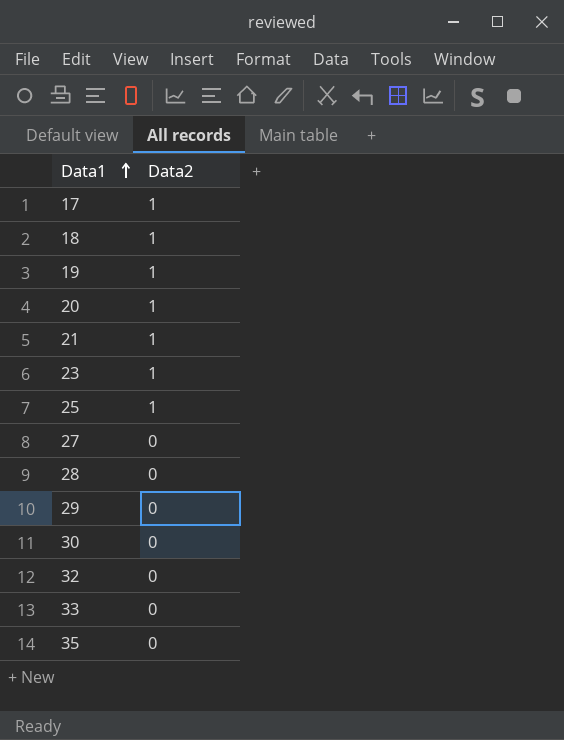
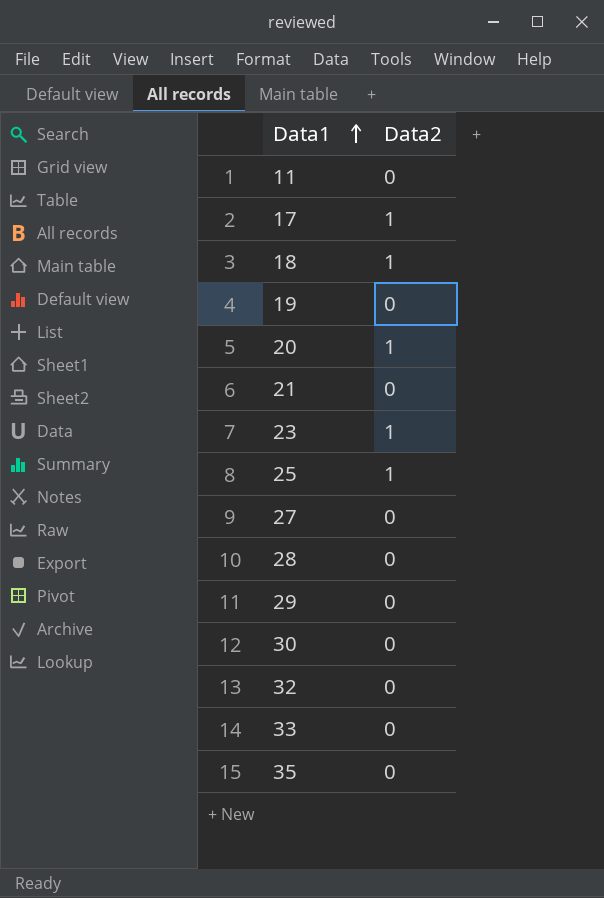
row 11: none -> 0
19 | Data2: 1 -> 0
21 | Data2: 1 -> 0

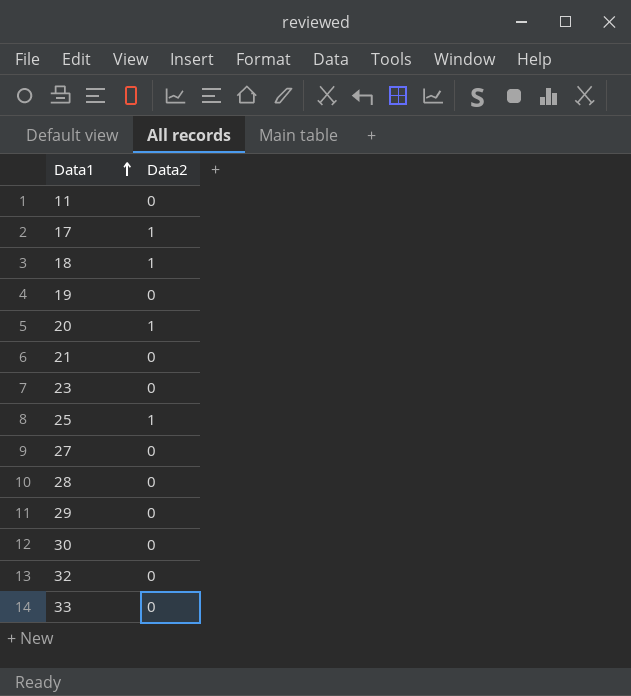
row 35: 0 -> none
23 | Data2: 1 -> 0

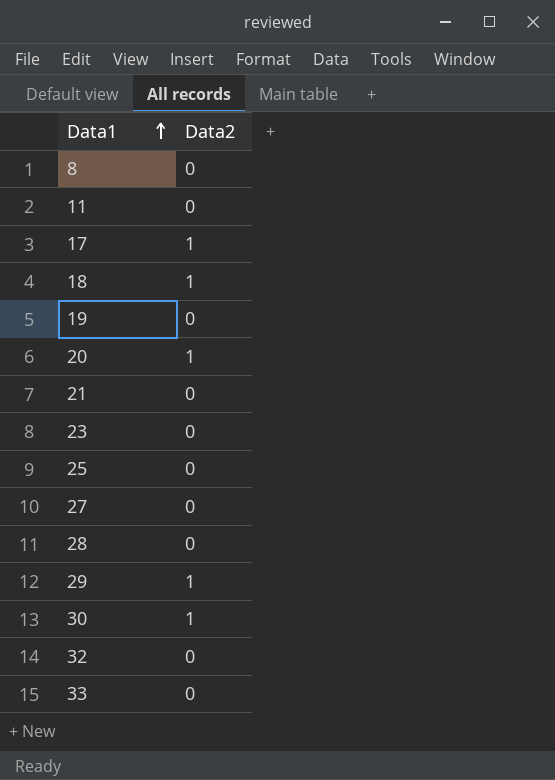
row 8: none -> 0
25 | Data2: 1 -> 0
29 | Data2: 0 -> 1
30 | Data2: 0 -> 1

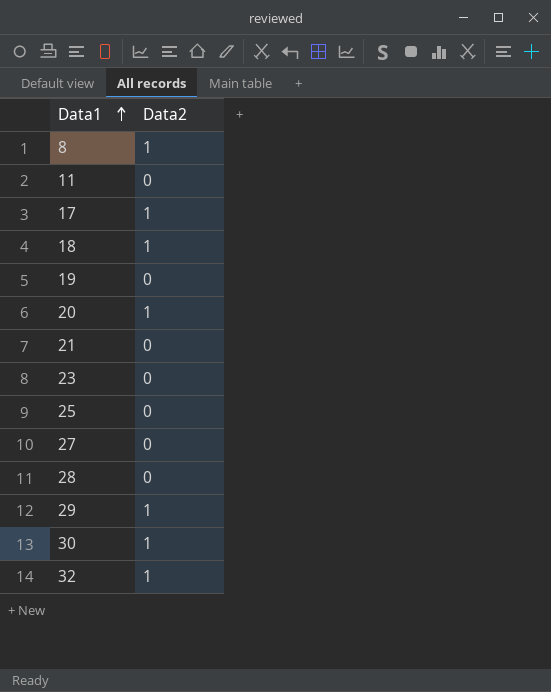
row 33: 0 -> none
8 | Data2: 0 -> 1
32 | Data2: 0 -> 1

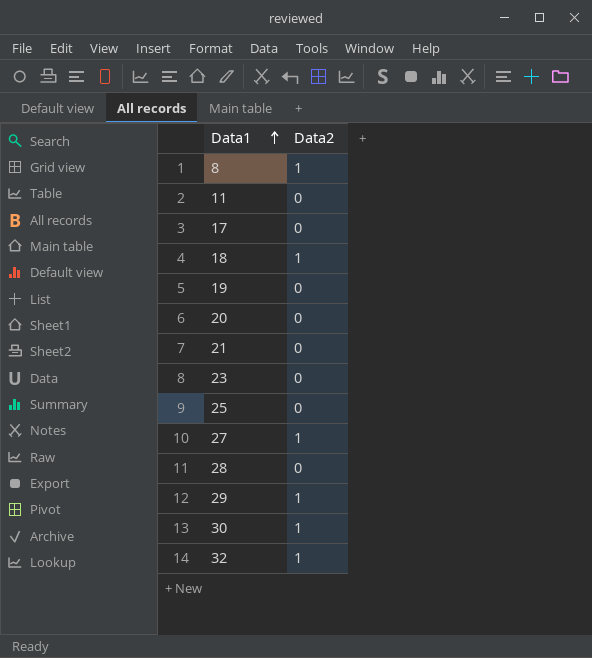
17 | Data2: 1 -> 0
20 | Data2: 1 -> 0
27 | Data2: 0 -> 1

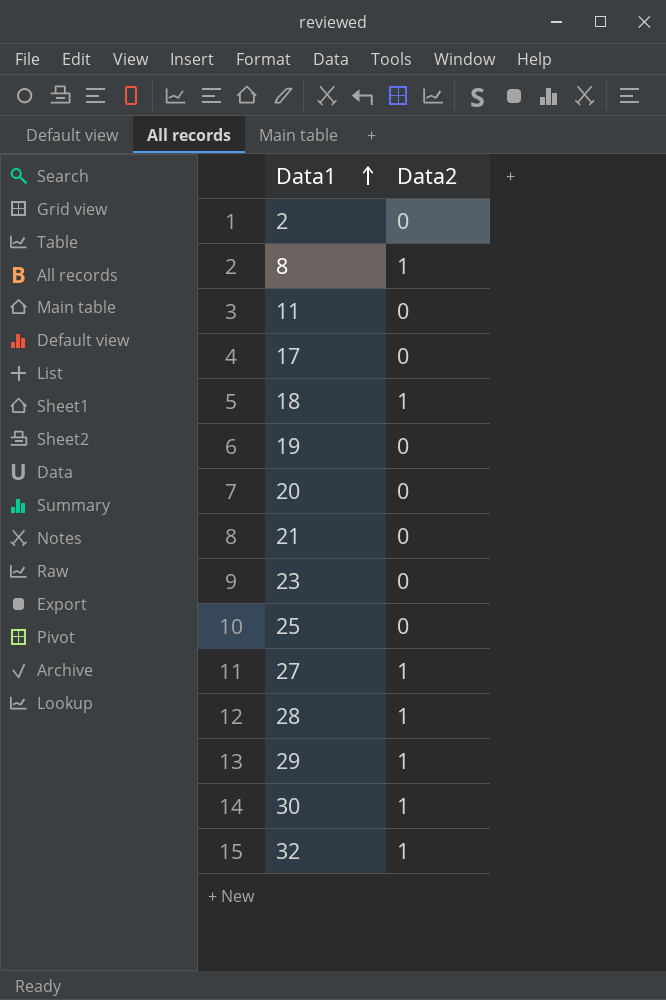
row 2: none -> 0
28 | Data2: 0 -> 1

